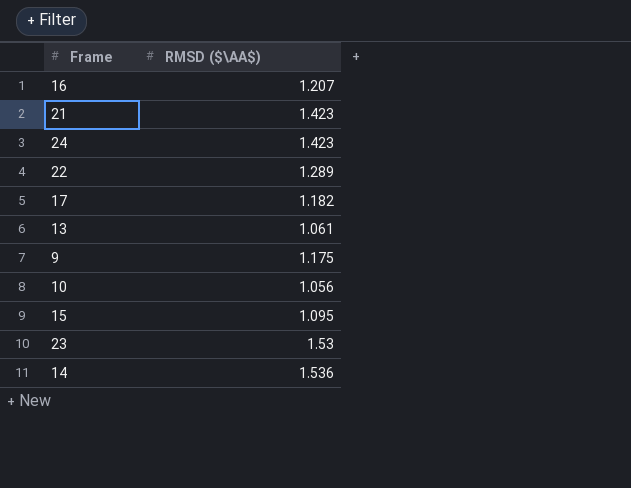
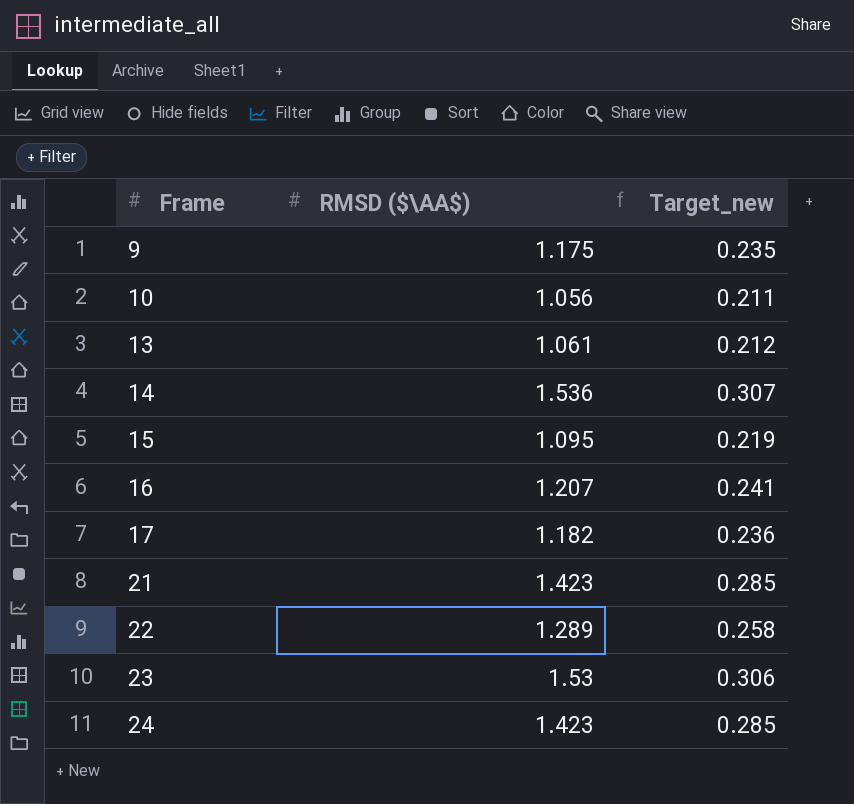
row order: none -> Frame ascending
column Target_new | formula: none -> [RMSD ($\AA$)] * 0.2

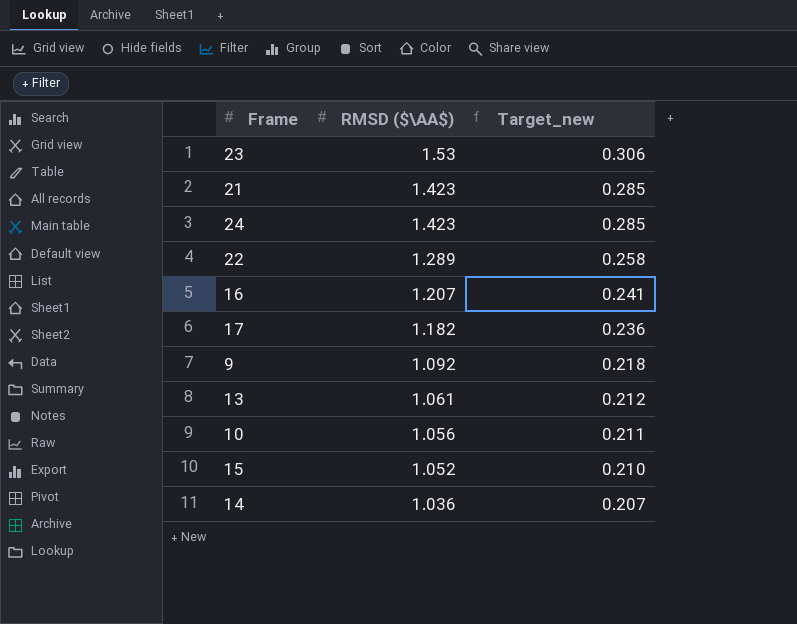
row order: Frame ascending -> RMSD ($\AA$) descending
9 | RMSD ($\AA$): 1.175 -> 1.092
9 | Target_new: 0.235 -> 0.218
15 | RMSD ($\AA$): 1.095 -> 1.052
15 | Target_new: 0.219 -> 0.210
14 | RMSD ($\AA$): 1.536 -> 1.036
14 | Target_new: 0.307 -> 0.207

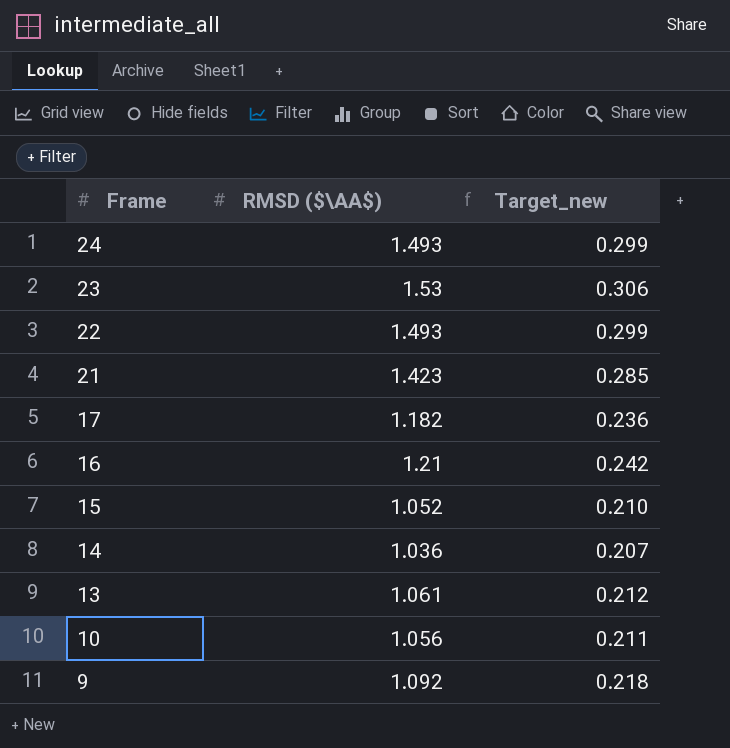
row order: RMSD ($\AA$) descending -> Frame descending
24 | RMSD ($\AA$): 1.423 -> 1.493
24 | Target_new: 0.285 -> 0.299
22 | RMSD ($\AA$): 1.289 -> 1.493
22 | Target_new: 0.258 -> 0.299
16 | RMSD ($\AA$): 1.207 -> 1.21
16 | Target_new: 0.241 -> 0.242

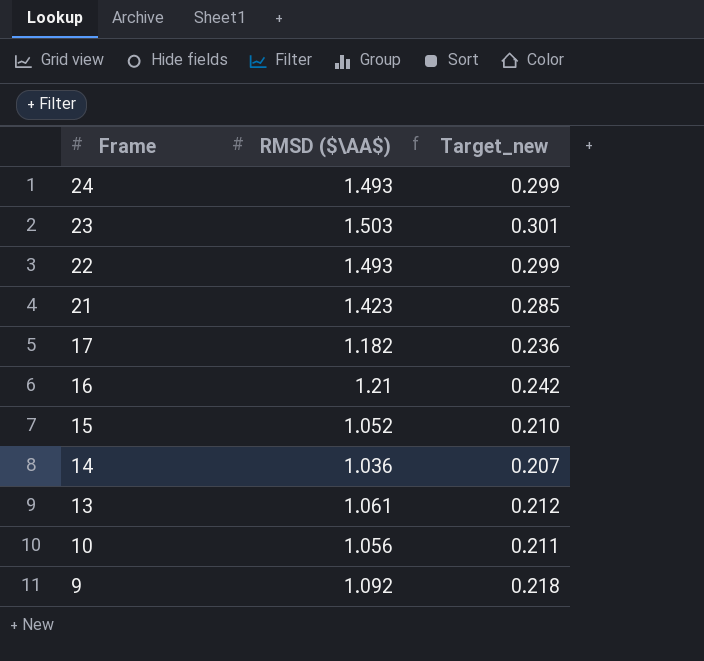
23 | RMSD ($\AA$): 1.53 -> 1.503
23 | Target_new: 0.306 -> 0.301

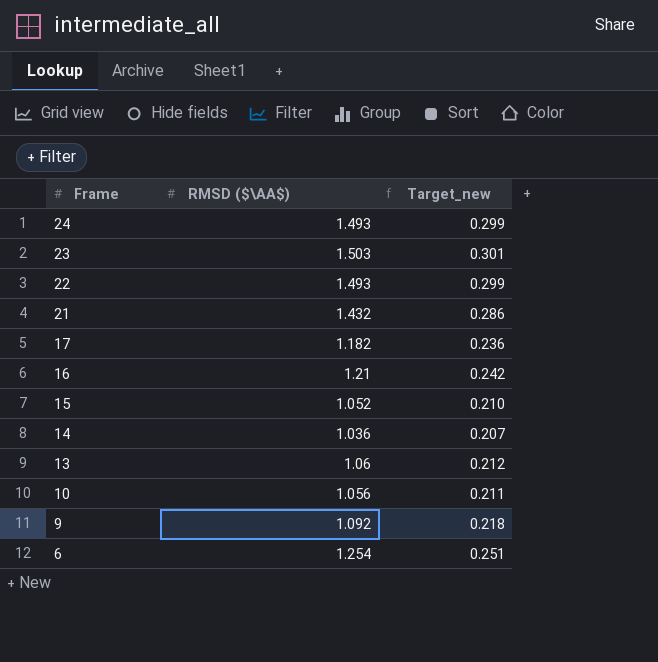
21 | RMSD ($\AA$): 1.423 -> 1.432
21 | Target_new: 0.285 -> 0.286
13 | RMSD ($\AA$): 1.061 -> 1.06
row 6: none -> 1.254 | 0.251

